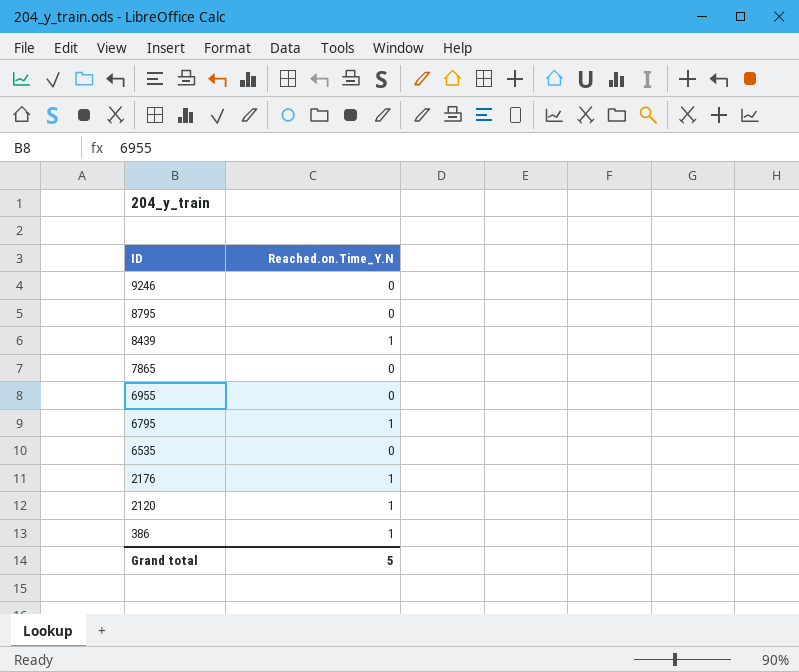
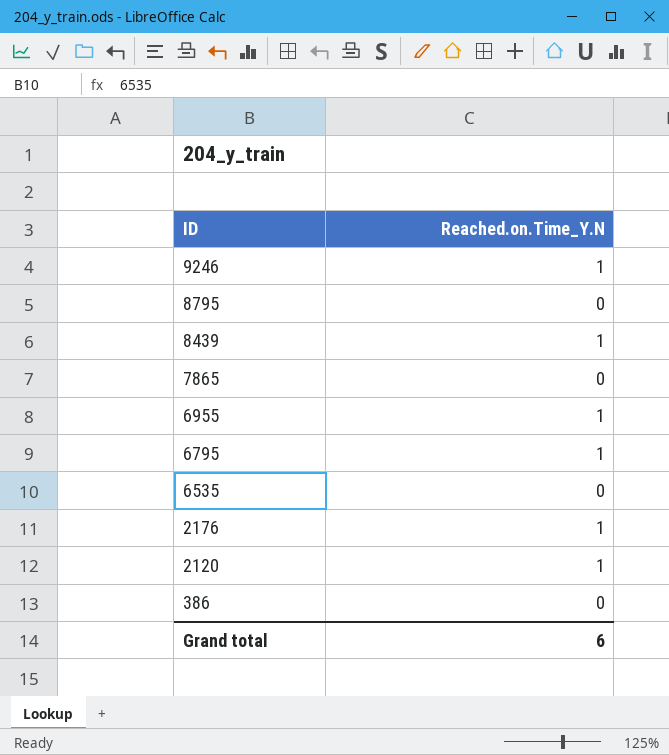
9246 | Reached.on.Time_Y.N: 0 -> 1
6955 | Reached.on.Time_Y.N: 0 -> 1
386 | Reached.on.Time_Y.N: 1 -> 0
Grand total | Reached.on.Time_Y.N: 5 -> 6

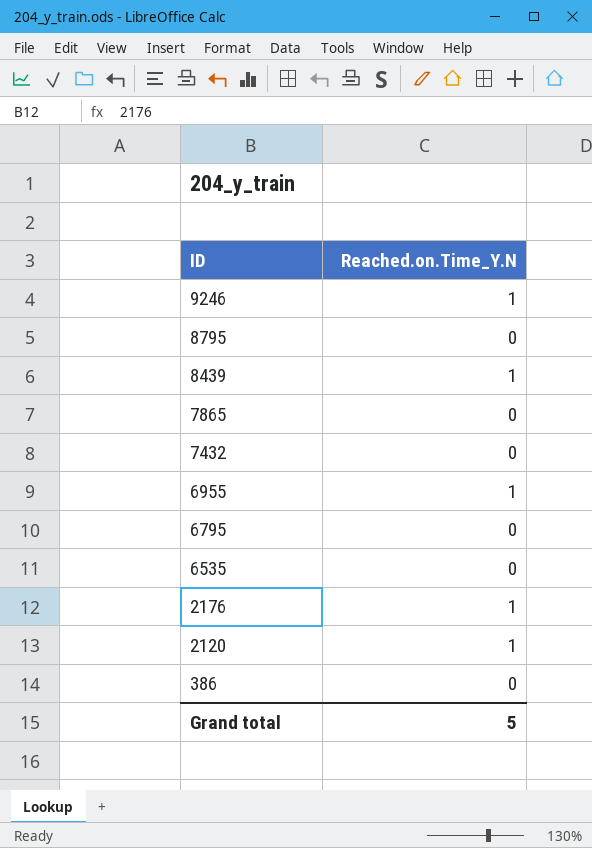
row 7432: none -> 0
6795 | Reached.on.Time_Y.N: 1 -> 0
Grand total | Reached.on.Time_Y.N: 6 -> 5

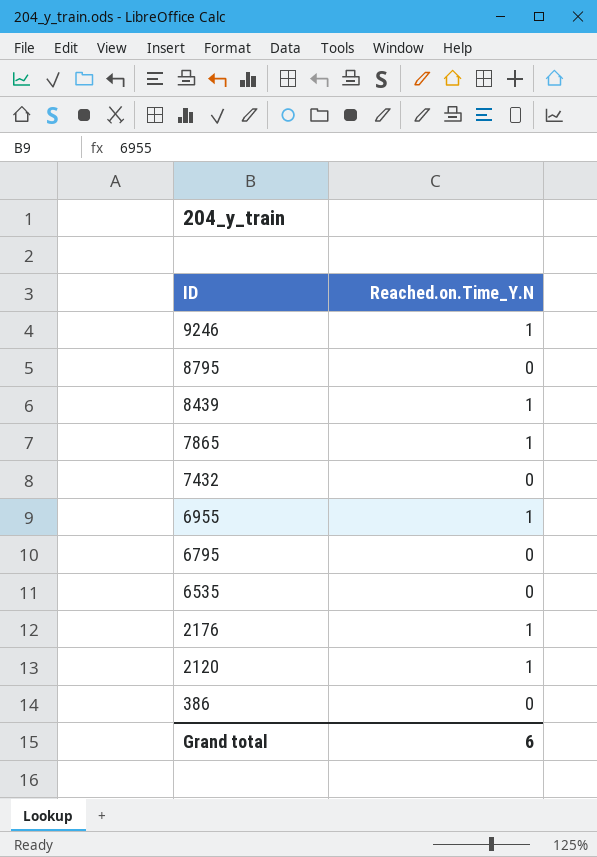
7865 | Reached.on.Time_Y.N: 0 -> 1
Grand total | Reached.on.Time_Y.N: 5 -> 6

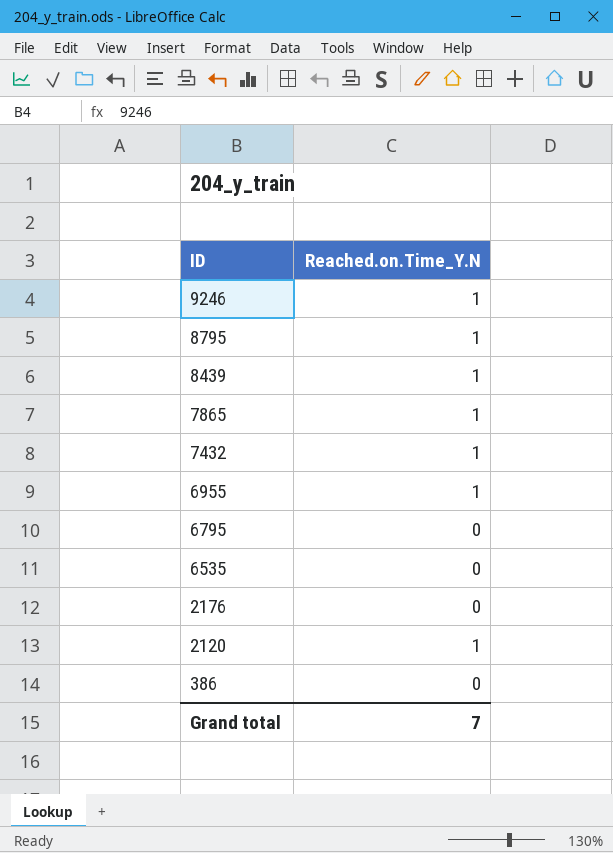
8795 | Reached.on.Time_Y.N: 0 -> 1
7432 | Reached.on.Time_Y.N: 0 -> 1
2176 | Reached.on.Time_Y.N: 1 -> 0
Grand total | Reached.on.Time_Y.N: 6 -> 7

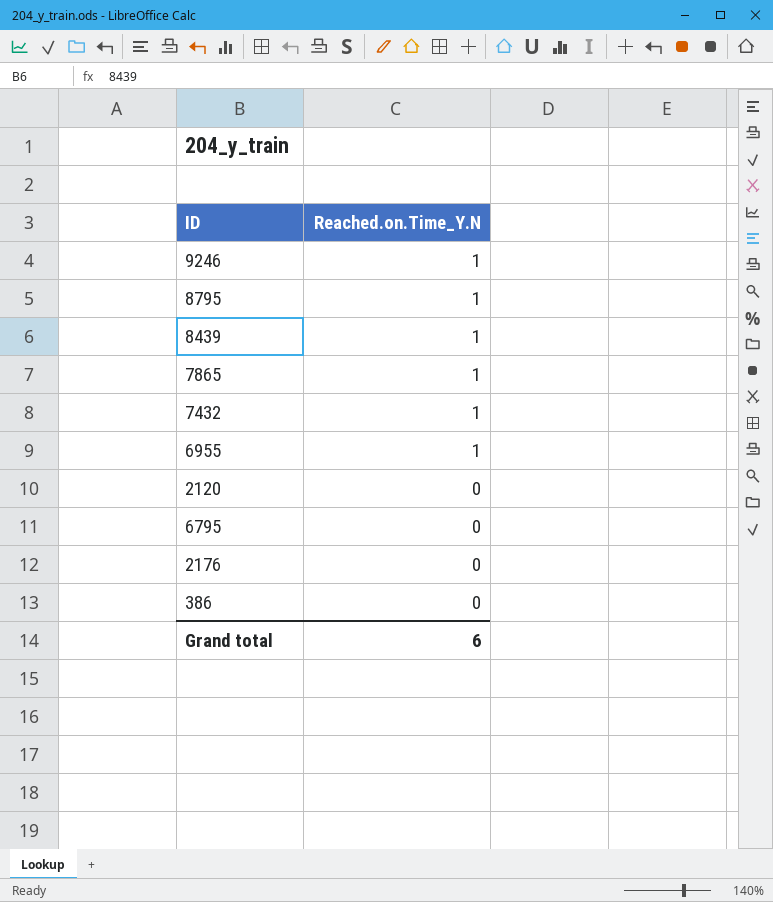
row order: ID descending -> Reached.on.Time_Y.N descending
row 6535: 0 -> none
2120 | Reached.on.Time_Y.N: 1 -> 0
Grand total | Reached.on.Time_Y.N: 7 -> 6

